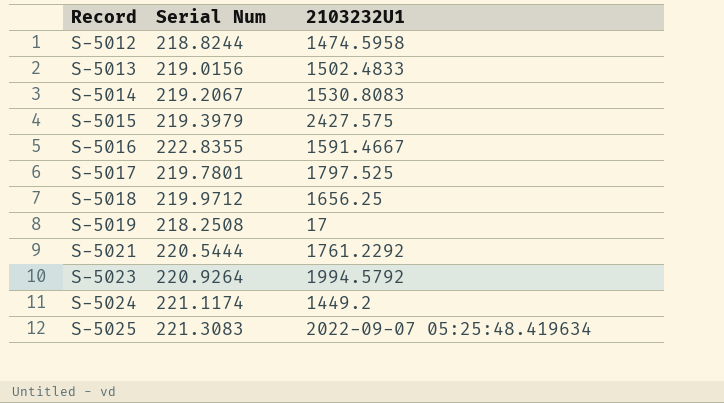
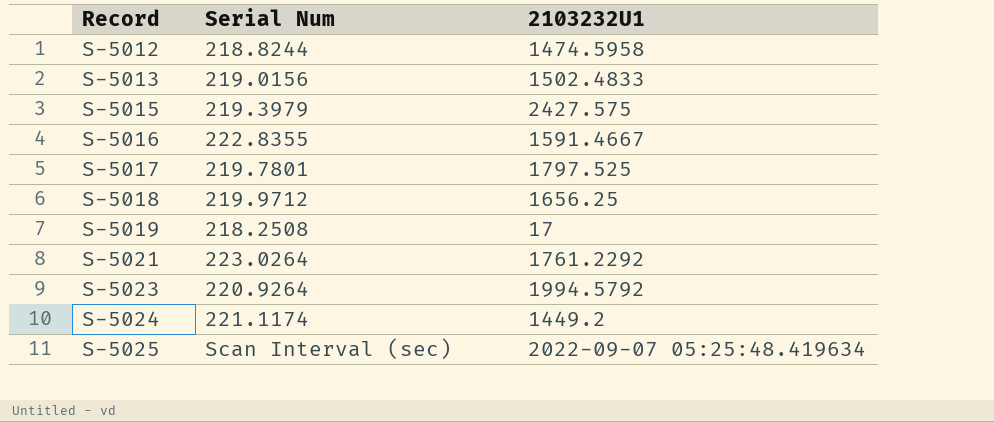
row S-5014: 219.2067 | 1530.8083 -> none
S-5021 | Serial Num: 220.5444 -> 223.0264
S-5025 | Serial Num: 221.3083 -> Scan Interval (sec)

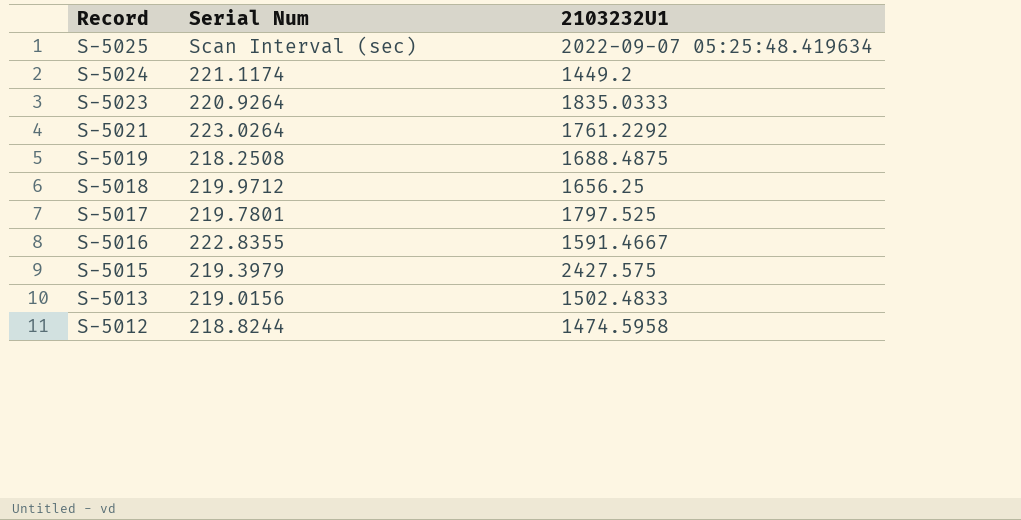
row order: Record ascending -> Record descending
S-5023 | 2103232U1: 1994.5792 -> 1835.0333
S-5019 | 2103232U1: 17 -> 1688.4875

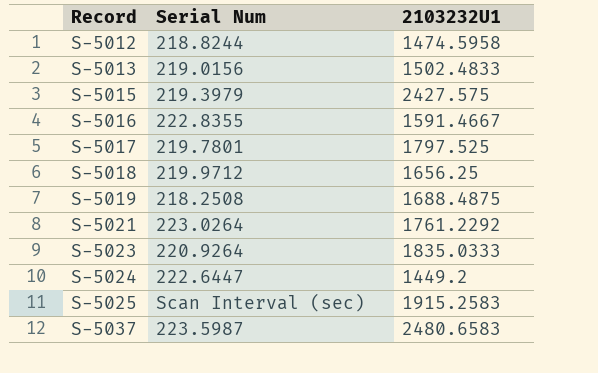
row order: Record descending -> Record ascending
S-5024 | Serial Num: 221.1174 -> 222.6447
S-5025 | 2103232U1: 2022-09-07 05:25:48.419634 -> 1915.2583
row S-5037: none -> 223.5987 | 2480.6583

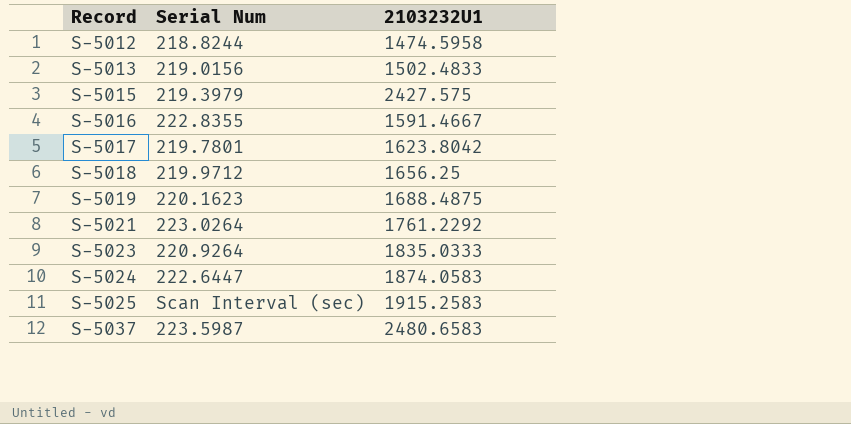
S-5017 | 2103232U1: 1797.525 -> 1623.8042
S-5019 | Serial Num: 218.2508 -> 220.1623
S-5024 | 2103232U1: 1449.2 -> 1874.0583

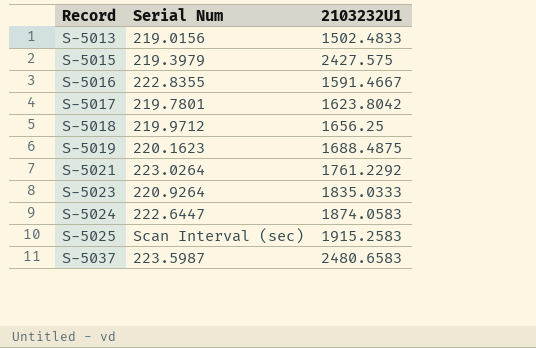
row S-5012: 218.8244 | 1474.5958 -> none

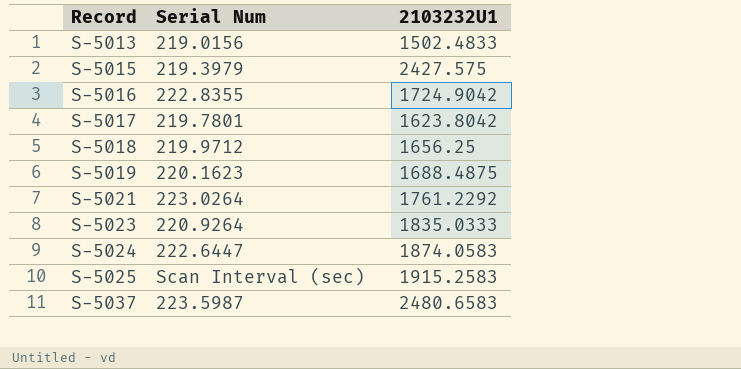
S-5016 | 2103232U1: 1591.4667 -> 1724.9042

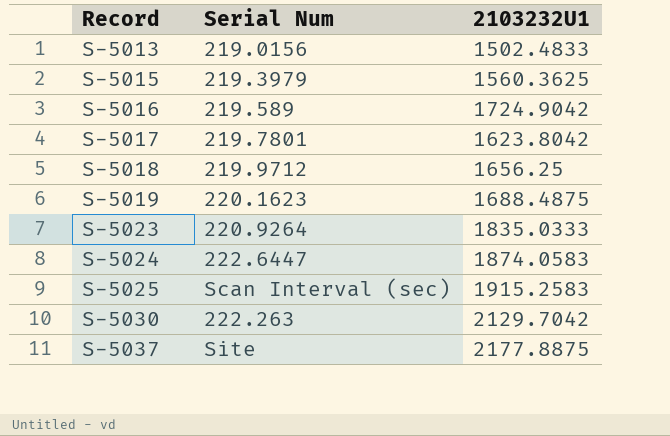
row S-5021: 223.0264 | 1761.2292 -> none
S-5015 | 2103232U1: 2427.575 -> 1560.3625
S-5016 | Serial Num: 222.8355 -> 219.589
row S-5030: none -> 222.263 | 2129.7042
S-5037 | Serial Num: 223.5987 -> Site
S-5037 | 2103232U1: 2480.6583 -> 2177.8875

